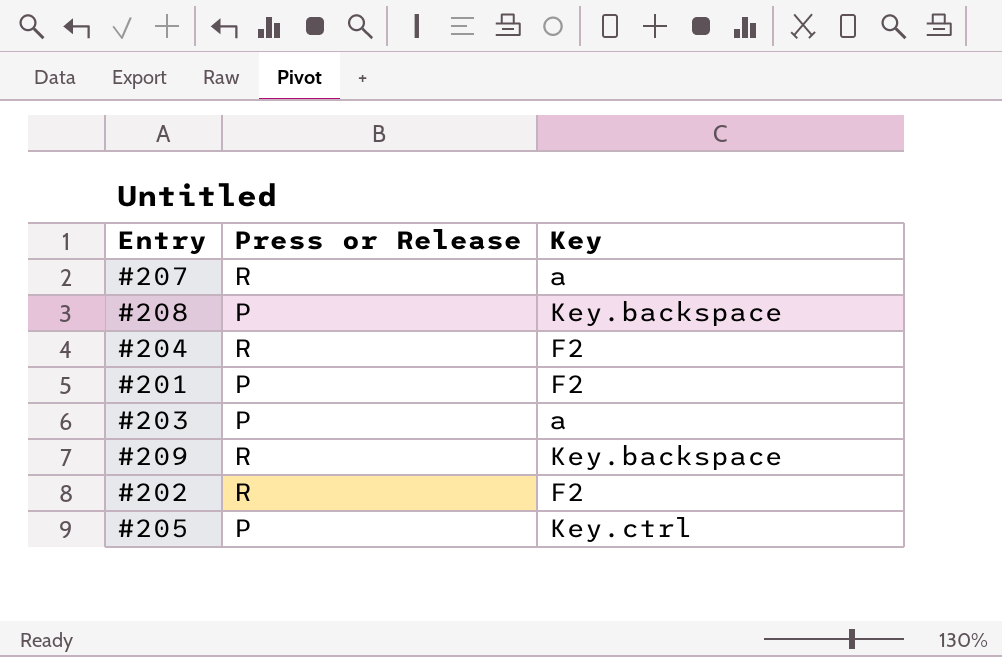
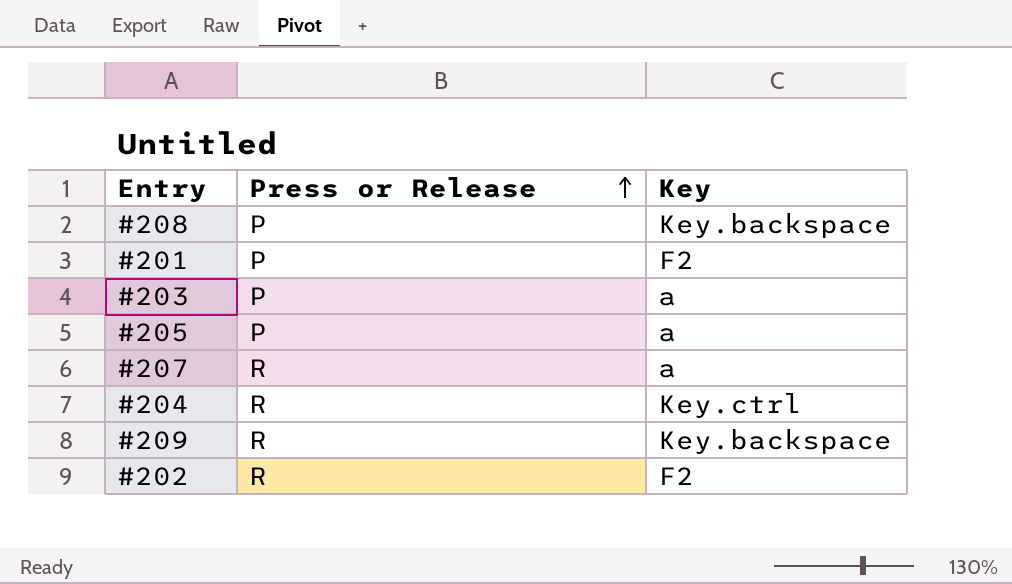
row order: none -> Press or Release ascending
#205 | Key: Key.ctrl -> a
#204 | Key: F2 -> Key.ctrl

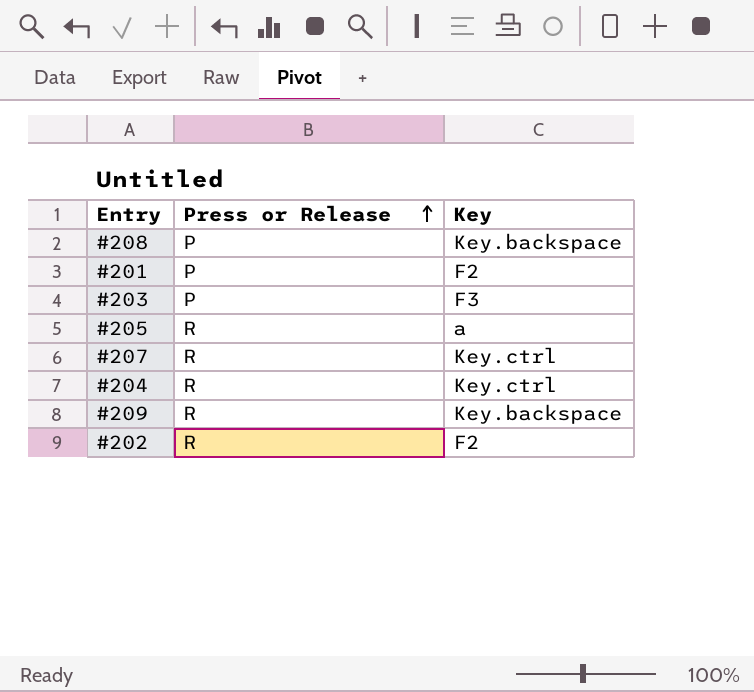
#203 | Key: a -> F3
#205 | Press or Release: P -> R
#207 | Key: a -> Key.ctrl

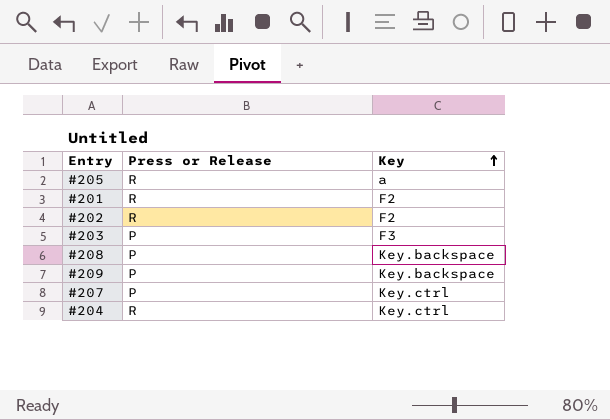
row order: Press or Release ascending -> Key ascending
#201 | Press or Release: P -> R
#209 | Press or Release: R -> P
#207 | Press or Release: R -> P

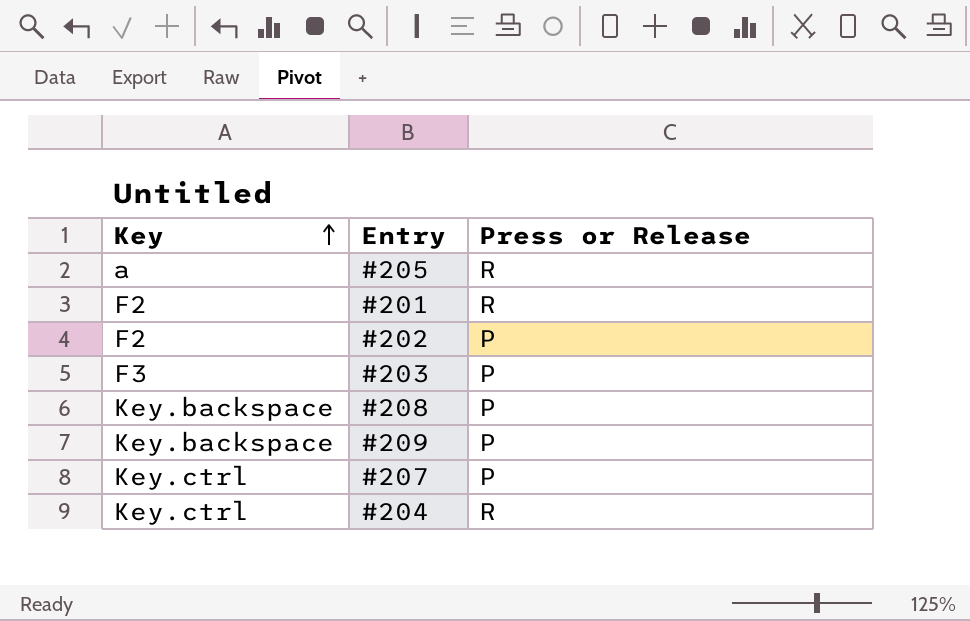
column Key | position: 3 -> 1
#202 | Press or Release: R -> P

